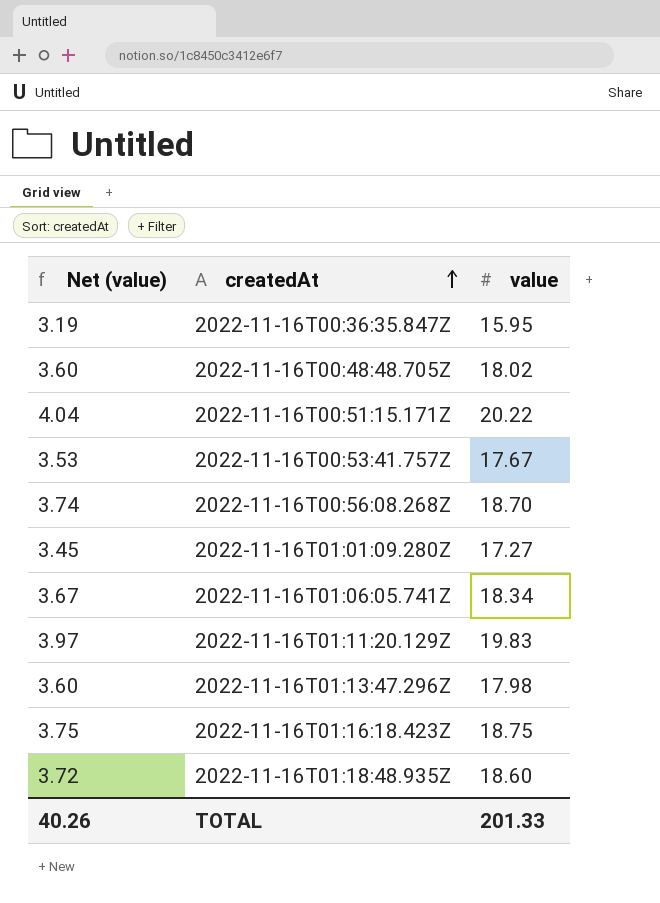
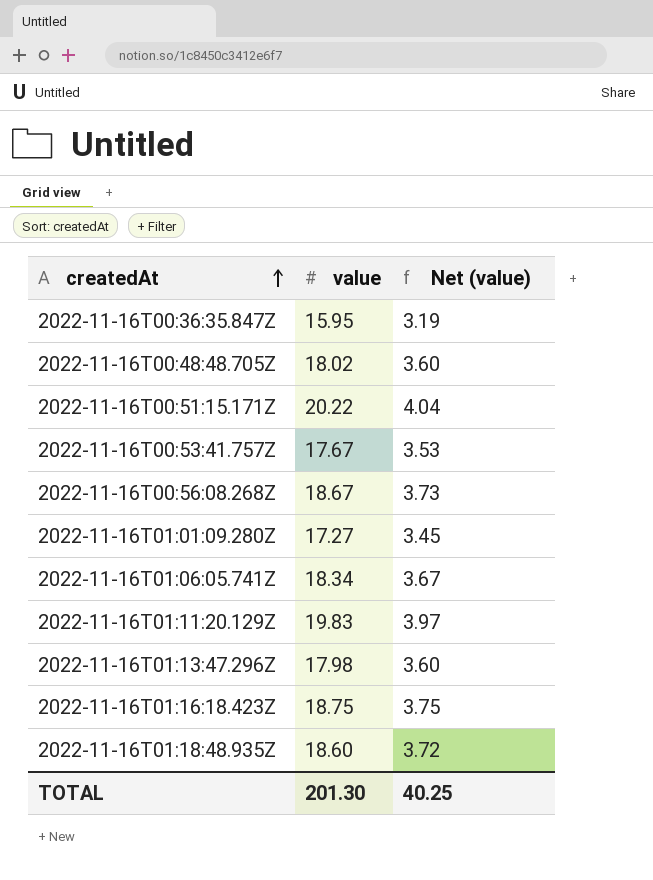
column Net (value) | position: 1 -> 3
2022-11-16T00:56:08.268Z | value: 18.70 -> 18.67
2022-11-16T00:56:08.268Z | Net (value): 3.74 -> 3.73
TOTAL | value: 201.33 -> 201.30
TOTAL | Net (value): 40.26 -> 40.25

